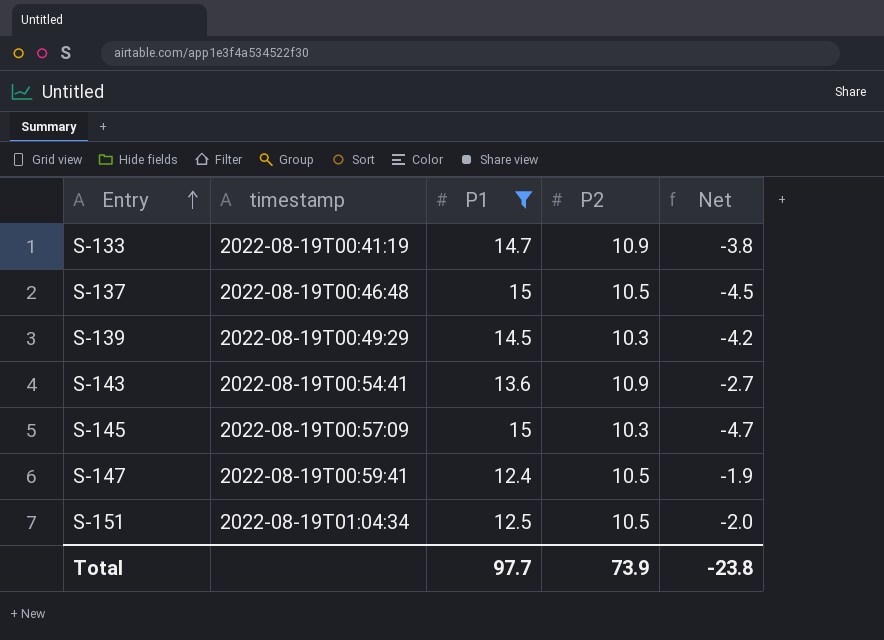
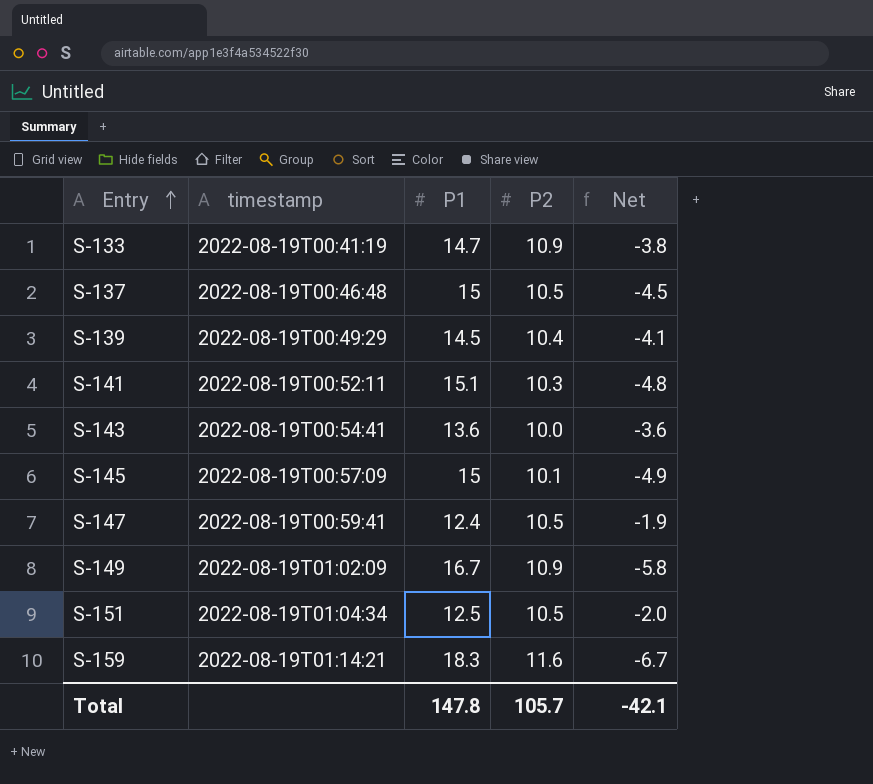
filter: P1 <= 15 -> none
S-139 | P2: 10.3 -> 10.4
S-139 | Net: -4.2 -> -4.1
S-143 | P2: 10.9 -> 10.0
S-143 | Net: -2.7 -> -3.6
S-145 | P2: 10.3 -> 10.1
S-145 | Net: -4.7 -> -4.9
Total | P1: 97.7 -> 147.8
Total | P2: 73.9 -> 105.7
Total | Net: -23.8 -> -42.1

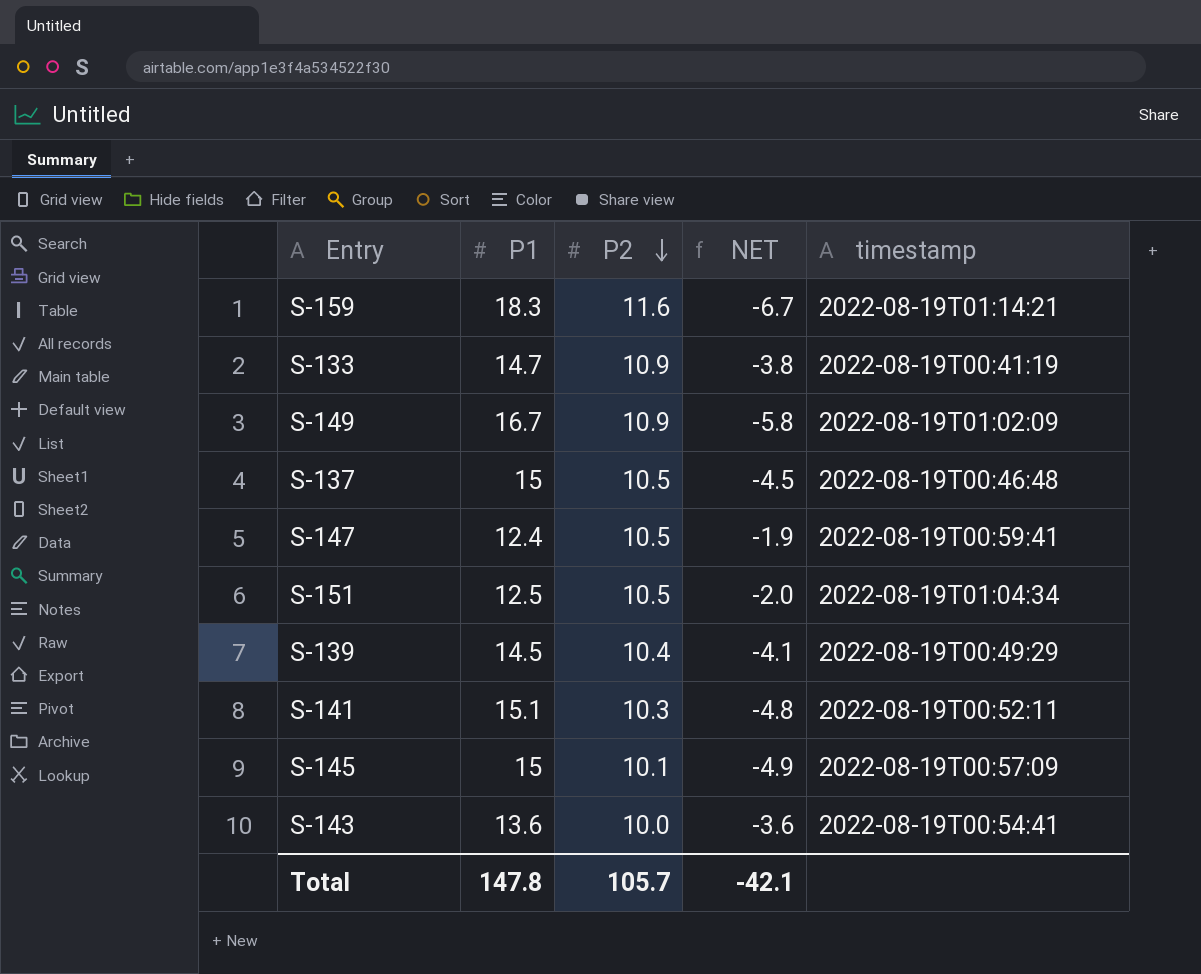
row order: Entry ascending -> P2 descending
column name: Net -> NET
column timestamp | position: 2 -> 5

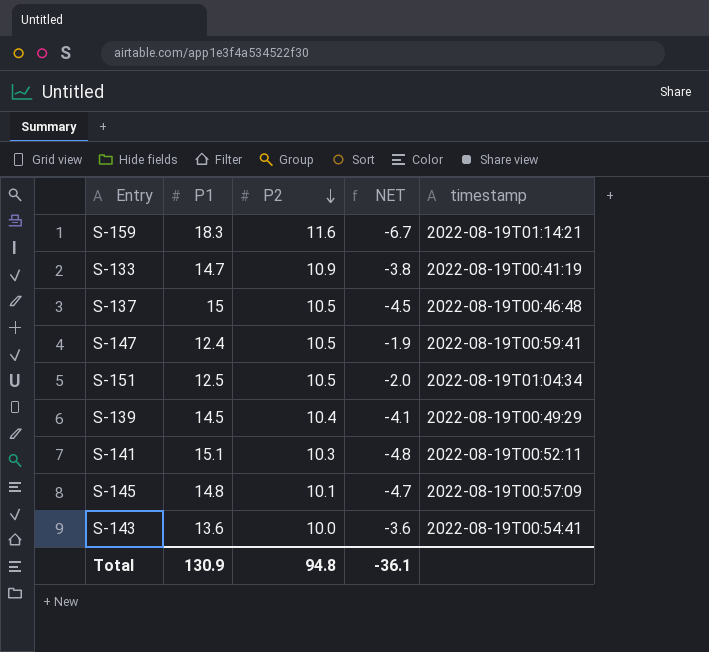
row S-149: 16.7 | 10.9 | -5.8 | 2022-08-19T01:02:09 -> none
S-145 | P1: 15 -> 14.8
S-145 | NET: -4.9 -> -4.7
Total | P1: 147.8 -> 130.9
Total | P2: 105.7 -> 94.8
Total | NET: -42.1 -> -36.1

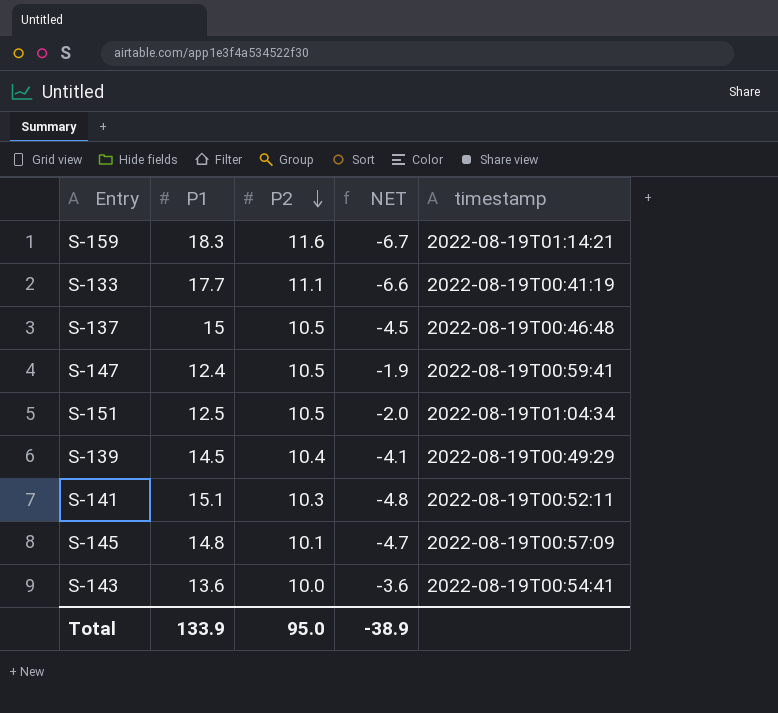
S-133 | P1: 14.7 -> 17.7
S-133 | P2: 10.9 -> 11.1
S-133 | NET: -3.8 -> -6.6
Total | P1: 130.9 -> 133.9
Total | P2: 94.8 -> 95.0
Total | NET: -36.1 -> -38.9

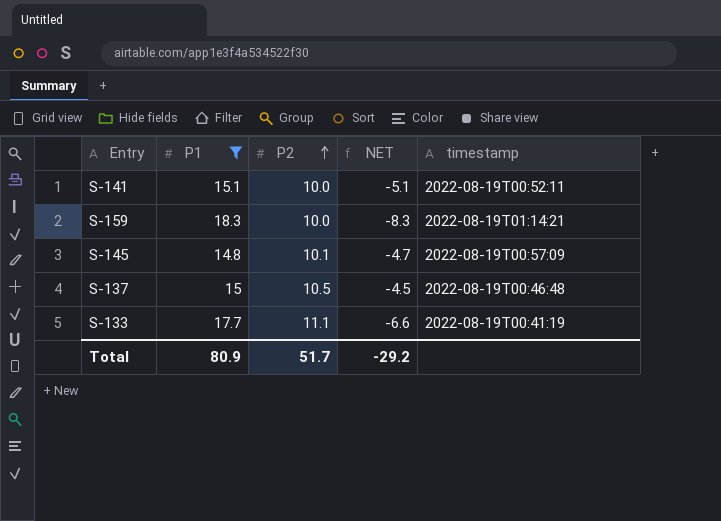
filter: none -> P1 >= 14.8
row order: P2 descending -> P2 ascending
S-141 | P2: 10.3 -> 10.0
S-141 | NET: -4.8 -> -5.1
S-159 | P2: 11.6 -> 10.0
S-159 | NET: -6.7 -> -8.3
Total | P1: 133.9 -> 80.9
Total | P2: 95.0 -> 51.7
Total | NET: -38.9 -> -29.2

